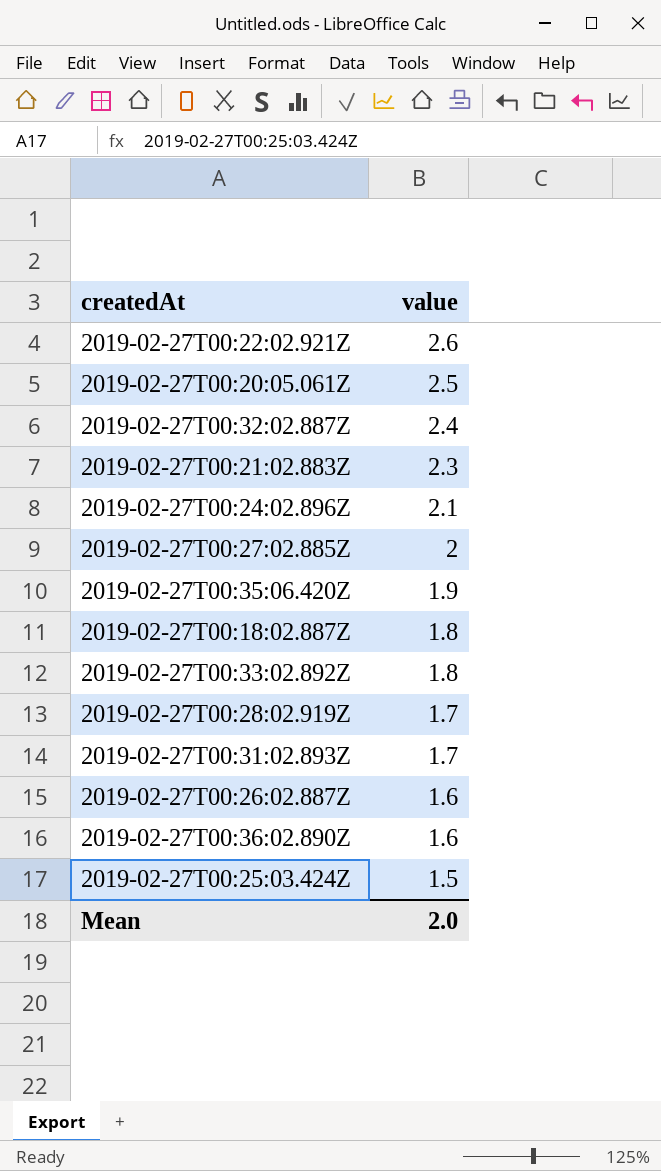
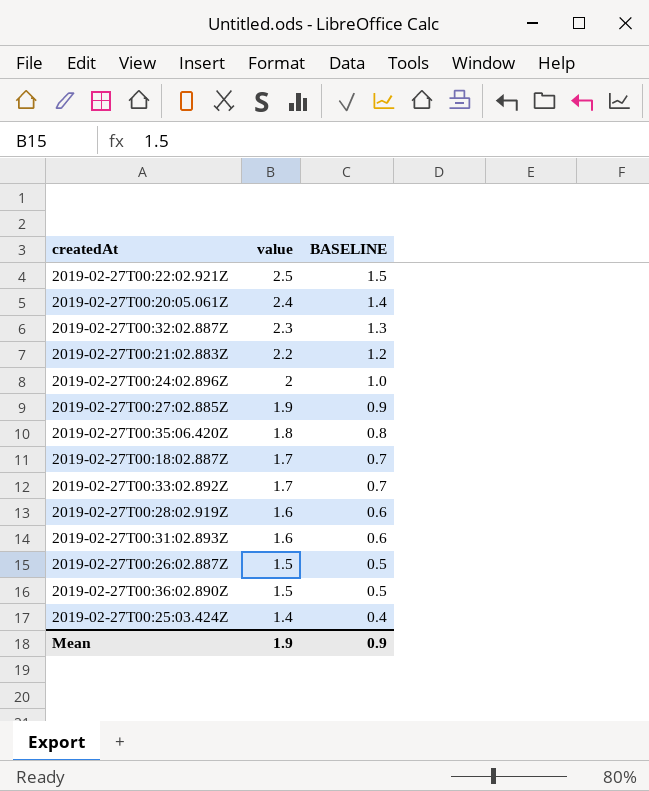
column BASELINE | formula: none -> [value] - 1
2019-02-27T00:22:02.921Z | value: 2.6 -> 2.5
2019-02-27T00:20:05.061Z | value: 2.5 -> 2.4
2019-02-27T00:32:02.887Z | value: 2.4 -> 2.3
2019-02-27T00:21:02.883Z | value: 2.3 -> 2.2
2019-02-27T00:24:02.896Z | value: 2.1 -> 2
2019-02-27T00:27:02.885Z | value: 2 -> 1.9
2019-02-27T00:35:06.420Z | value: 1.9 -> 1.8
2019-02-27T00:18:02.887Z | value: 1.8 -> 1.7
2019-02-27T00:33:02.892Z | value: 1.8 -> 1.7
2019-02-27T00:28:02.919Z | value: 1.7 -> 1.6
2019-02-27T00:31:02.893Z | value: 1.7 -> 1.6
2019-02-27T00:26:02.887Z | value: 1.6 -> 1.5
2019-02-27T00:36:02.890Z | value: 1.6 -> 1.5
2019-02-27T00:25:03.424Z | value: 1.5 -> 1.4
Mean | value: 2.0 -> 1.9

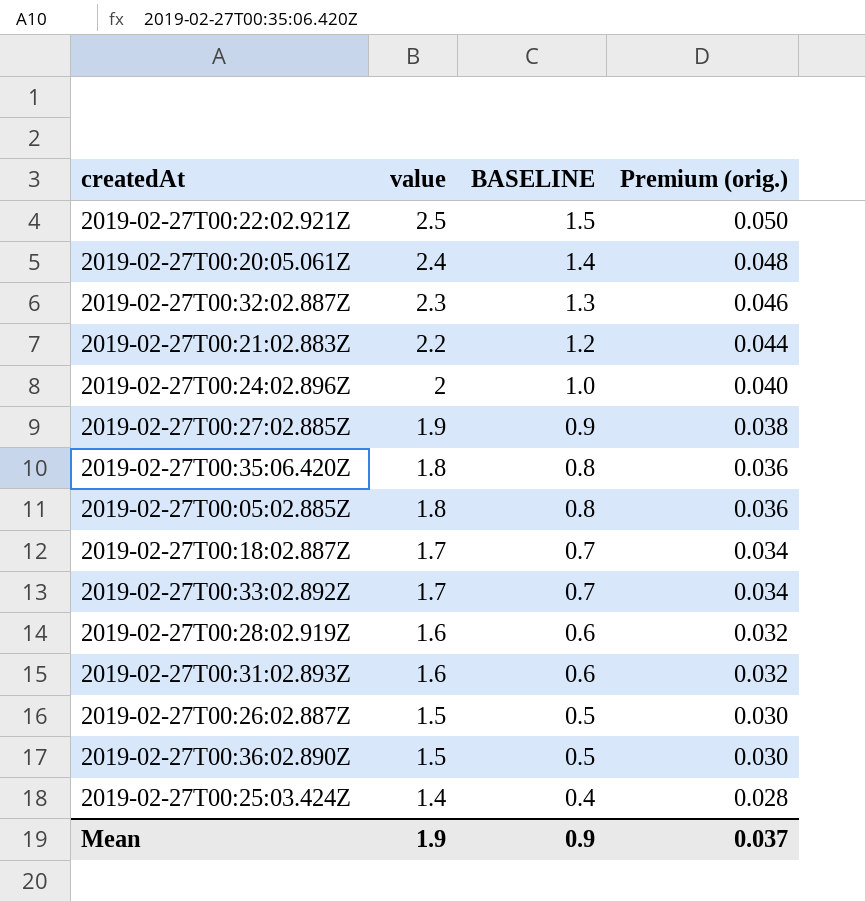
column Premium (orig.) | formula: none -> [value] * 0.02
row 2019-02-27T00:05:02.885Z: none -> 1.8 | 0.8 | 0.036

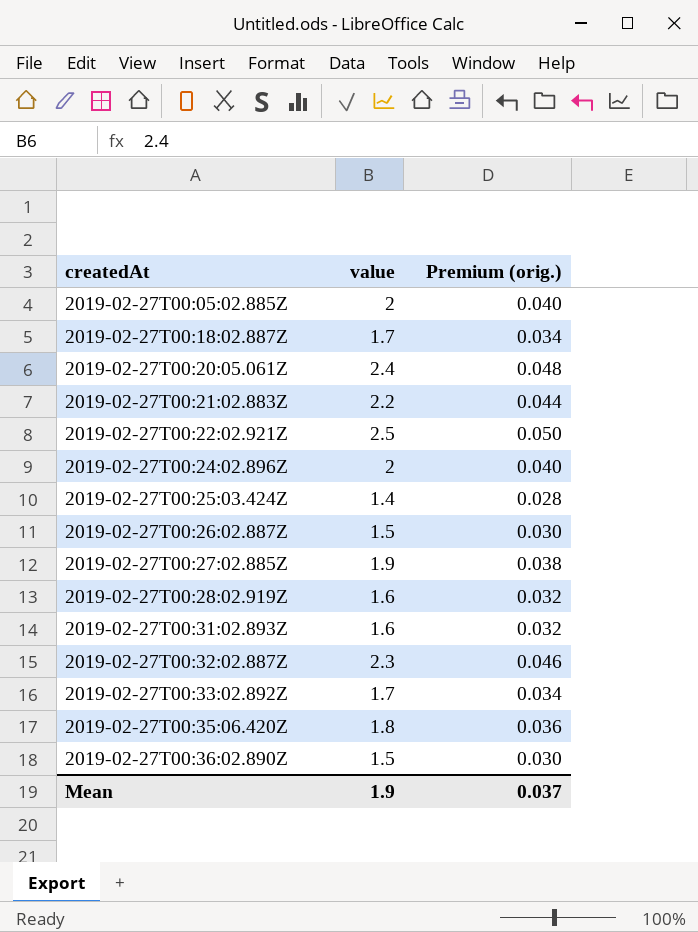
row order: value descending -> createdAt ascending
column BASELINE | formula: [value] - 1 -> none
2019-02-27T00:05:02.885Z | value: 1.8 -> 2
2019-02-27T00:05:02.885Z | Premium (orig.): 0.036 -> 0.040

